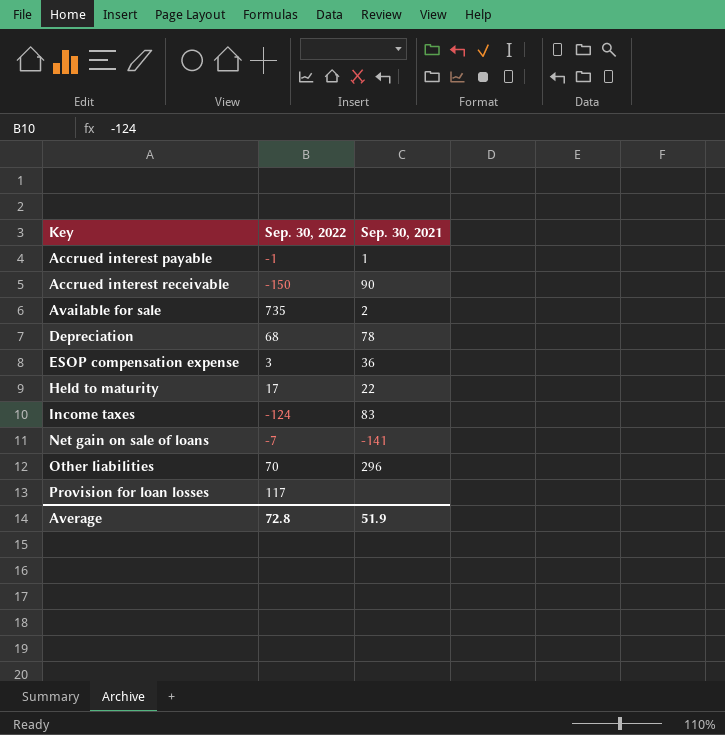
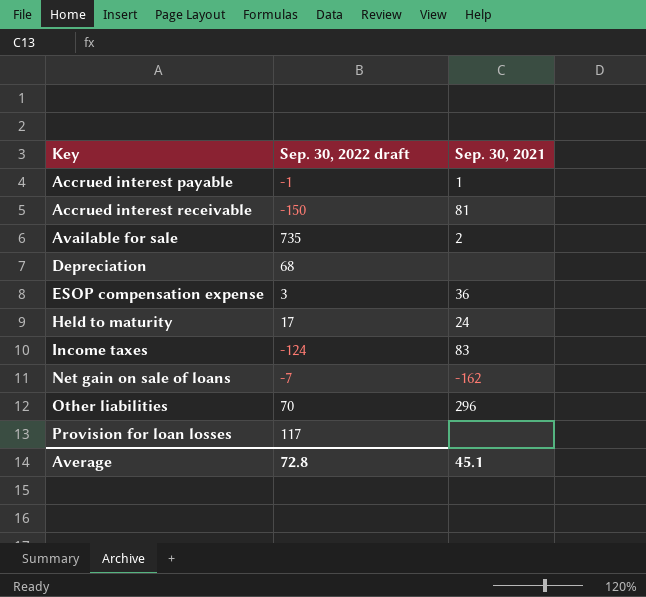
column name: Sep. 30, 2022 -> Sep. 30, 2022 draft
Accrued interest receivable | Sep. 30, 2021: 90 -> 81
Depreciation | Sep. 30, 2021: 78 -> none
Held to maturity | Sep. 30, 2021: 22 -> 24
Net gain on sale of loans | Sep. 30, 2021: -141 -> -162
Average | Sep. 30, 2021: 51.9 -> 45.1

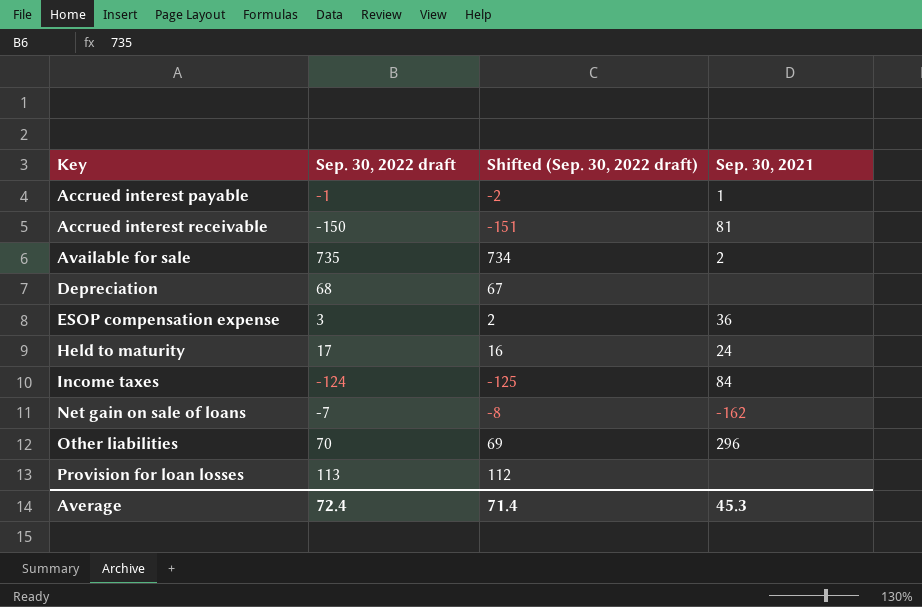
column Shifted (Sep. 30, 2022 draft) | formula: none -> [Sep. 30, 2022 draft] - 1
Income taxes | Sep. 30, 2021: 83 -> 84
Provision for loan losses | Sep. 30, 2022 draft: 117 -> 113
Average | Sep. 30, 2022 draft: 72.8 -> 72.4
Average | Sep. 30, 2021: 45.1 -> 45.3

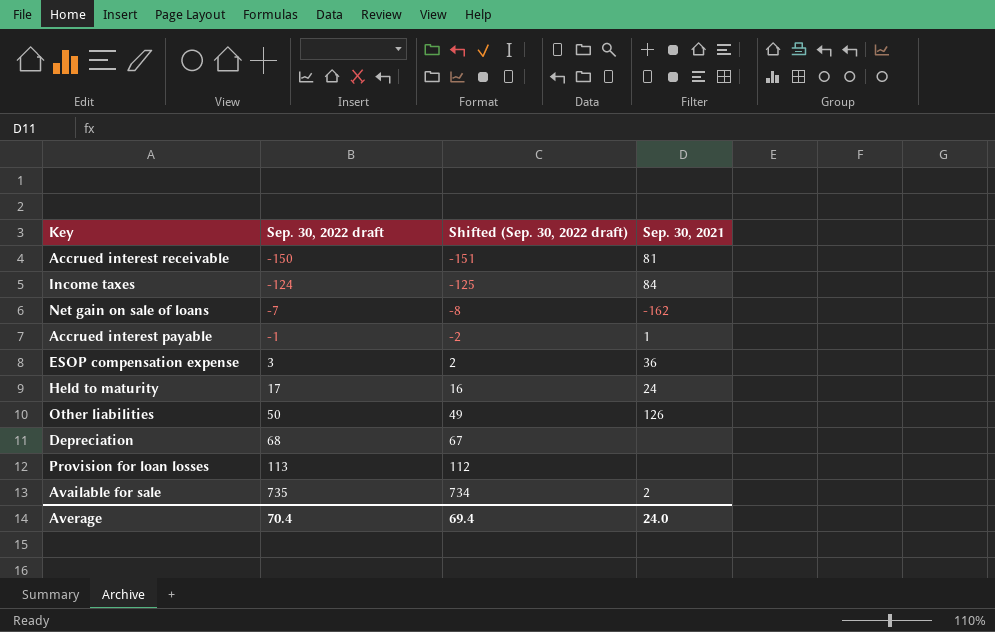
row order: Key ascending -> Sep. 30, 2022 draft ascending
Other liabilities | Sep. 30, 2022 draft: 70 -> 50
Other liabilities | Shifted (Sep. 30, 2022 draft): 69 -> 49
Other liabilities | Sep. 30, 2021: 296 -> 126
Average | Sep. 30, 2022 draft: 72.4 -> 70.4
Average | Shifted (Sep. 30, 2022 draft): 71.4 -> 69.4
Average | Sep. 30, 2021: 45.3 -> 24.0

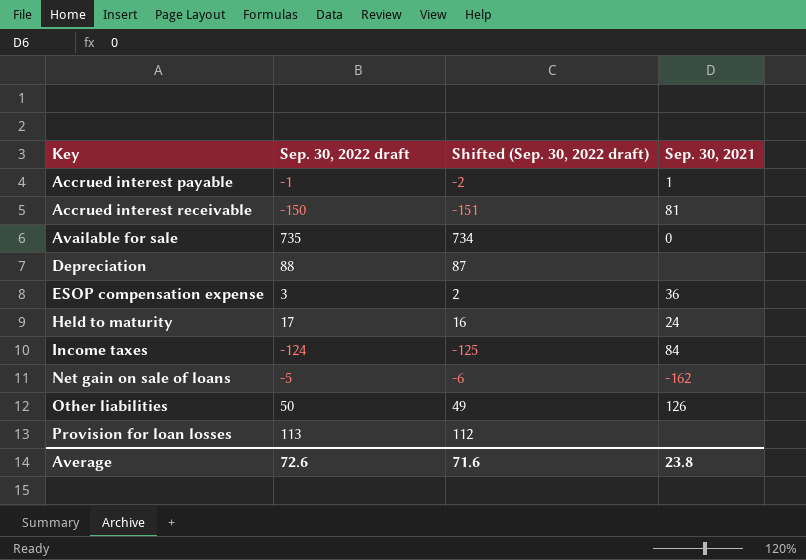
row order: Sep. 30, 2022 draft ascending -> Key ascending
Available for sale | Sep. 30, 2021: 2 -> 0
Depreciation | Sep. 30, 2022 draft: 68 -> 88
Depreciation | Shifted (Sep. 30, 2022 draft): 67 -> 87
Net gain on sale of loans | Sep. 30, 2022 draft: -7 -> -5
Net gain on sale of loans | Shifted (Sep. 30, 2022 draft): -8 -> -6
Average | Sep. 30, 2022 draft: 70.4 -> 72.6
Average | Shifted (Sep. 30, 2022 draft): 69.4 -> 71.6
Average | Sep. 30, 2021: 24.0 -> 23.8

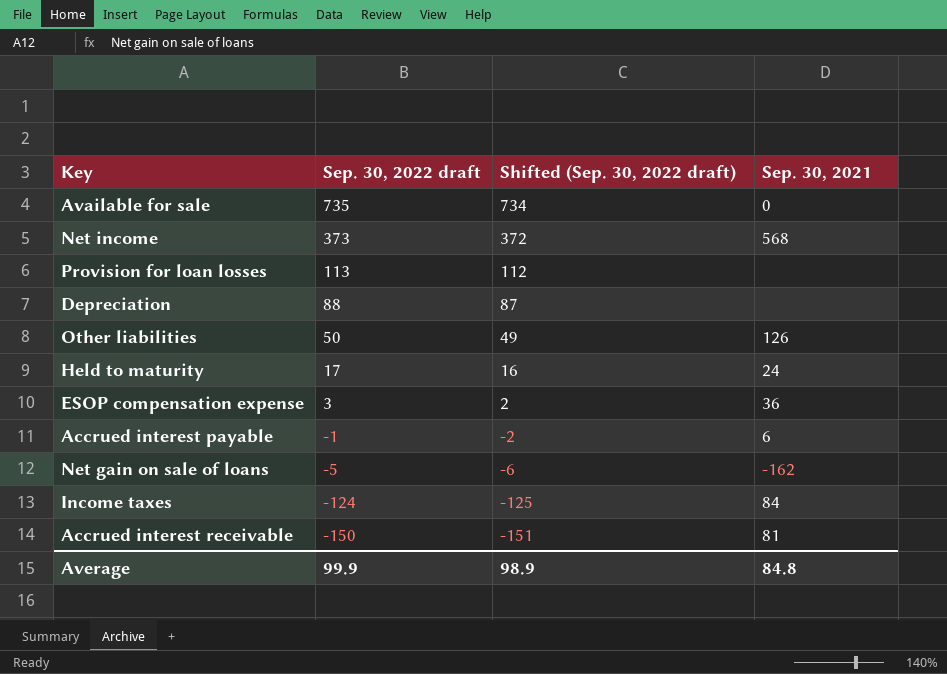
row order: Key ascending -> Sep. 30, 2022 draft descending
row Net income: none -> 373 | 372 | 568
Accrued interest payable | Sep. 30, 2021: 1 -> 6
Average | Sep. 30, 2022 draft: 72.6 -> 99.9
Average | Shifted (Sep. 30, 2022 draft): 71.6 -> 98.9
Average | Sep. 30, 2021: 23.8 -> 84.8

